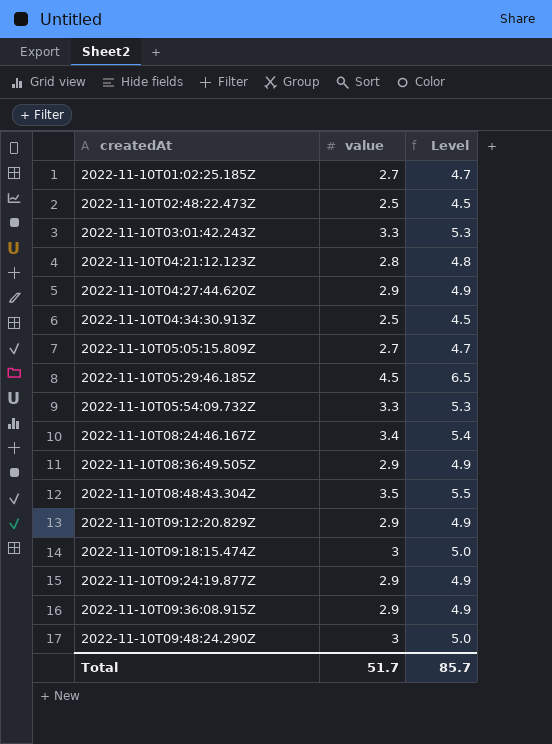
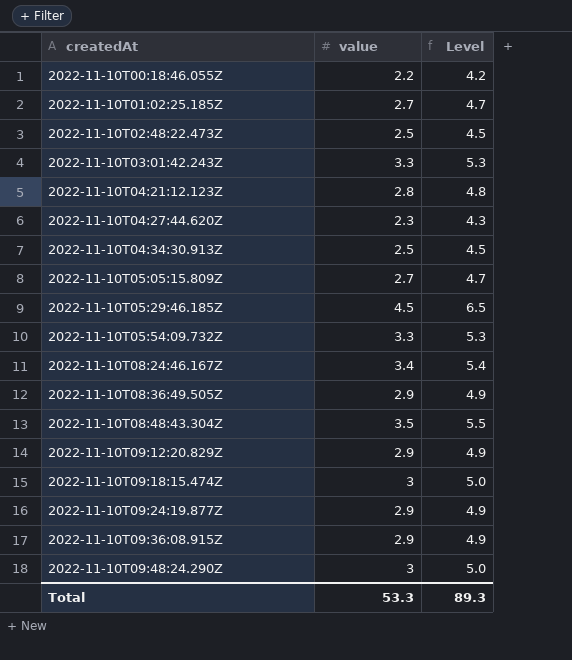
row 2022-11-10T00:18:46.055Z: none -> 2.2 | 4.2
2022-11-10T04:27:44.620Z | value: 2.9 -> 2.3
2022-11-10T04:27:44.620Z | Level: 4.9 -> 4.3
Total | value: 51.7 -> 53.3
Total | Level: 85.7 -> 89.3

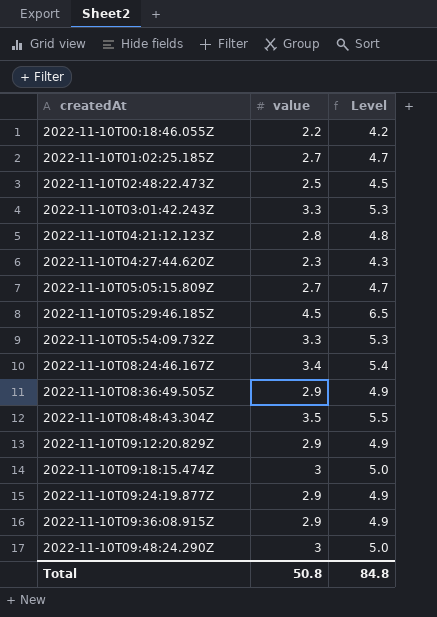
row 2022-11-10T04:34:30.913Z: 2.5 | 4.5 -> none
Total | value: 53.3 -> 50.8
Total | Level: 89.3 -> 84.8

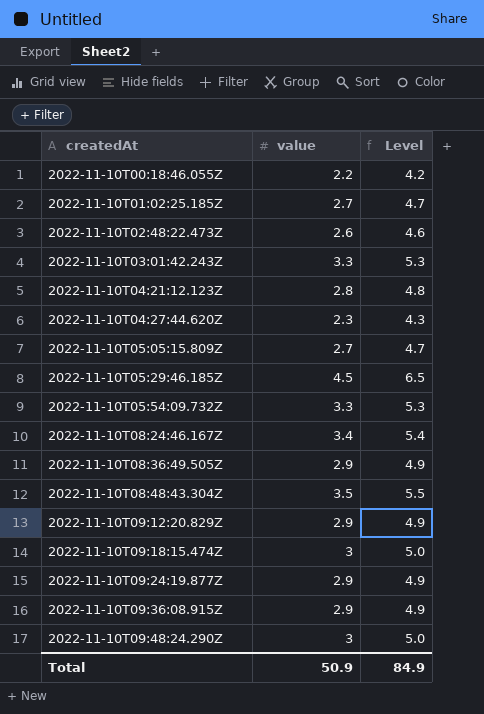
2022-11-10T02:48:22.473Z | value: 2.5 -> 2.6
2022-11-10T02:48:22.473Z | Level: 4.5 -> 4.6
Total | value: 50.8 -> 50.9
Total | Level: 84.8 -> 84.9

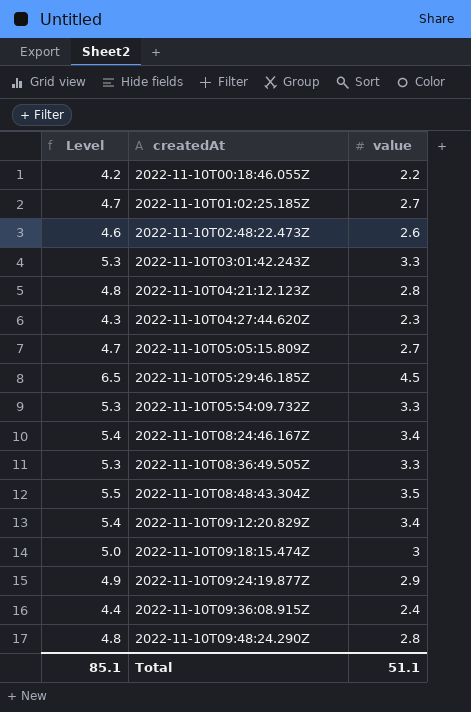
column Level | position: 3 -> 1
2022-11-10T08:36:49.505Z | Level: 4.9 -> 5.3
2022-11-10T08:36:49.505Z | value: 2.9 -> 3.3
2022-11-10T09:12:20.829Z | Level: 4.9 -> 5.4
2022-11-10T09:12:20.829Z | value: 2.9 -> 3.4
2022-11-10T09:36:08.915Z | Level: 4.9 -> 4.4
2022-11-10T09:36:08.915Z | value: 2.9 -> 2.4
2022-11-10T09:48:24.290Z | Level: 5.0 -> 4.8
2022-11-10T09:48:24.290Z | value: 3 -> 2.8
Total | Level: 84.9 -> 85.1
Total | value: 50.9 -> 51.1

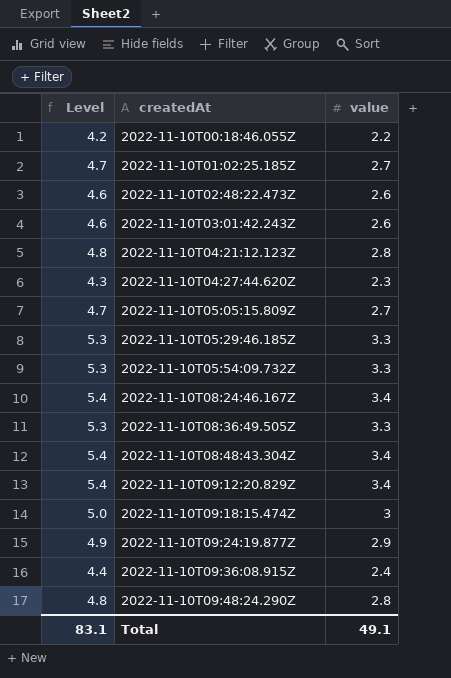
2022-11-10T03:01:42.243Z | Level: 5.3 -> 4.6
2022-11-10T03:01:42.243Z | value: 3.3 -> 2.6
2022-11-10T05:29:46.185Z | Level: 6.5 -> 5.3
2022-11-10T05:29:46.185Z | value: 4.5 -> 3.3
2022-11-10T08:48:43.304Z | Level: 5.5 -> 5.4
2022-11-10T08:48:43.304Z | value: 3.5 -> 3.4
Total | Level: 85.1 -> 83.1
Total | value: 51.1 -> 49.1

